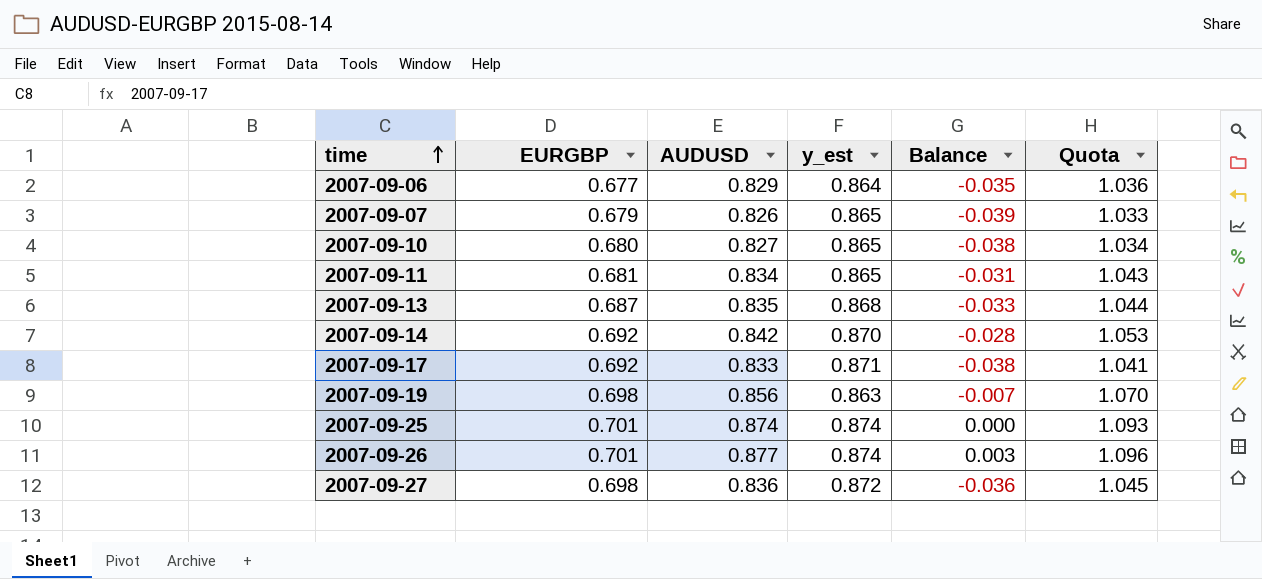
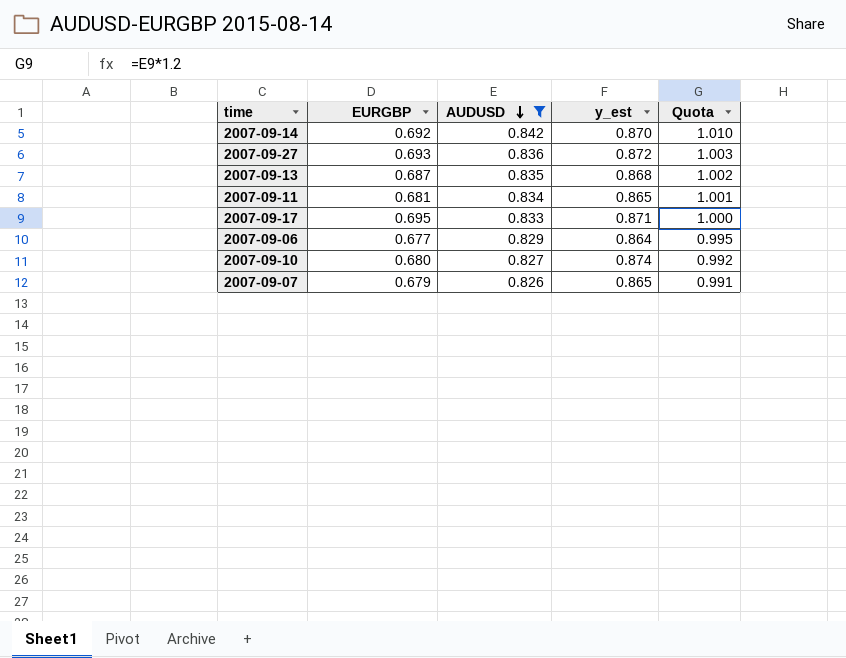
filter: none -> AUDUSD <= 0.842
row order: time ascending -> AUDUSD descending
column Balance | formula: [AUDUSD] - [y_est] -> none
column Quota | formula: [AUDUSD] * 1.25 -> [AUDUSD] * 1.2
2007-09-27 | EURGBP: 0.698 -> 0.693
2007-09-17 | EURGBP: 0.692 -> 0.695
2007-09-10 | y_est: 0.865 -> 0.874

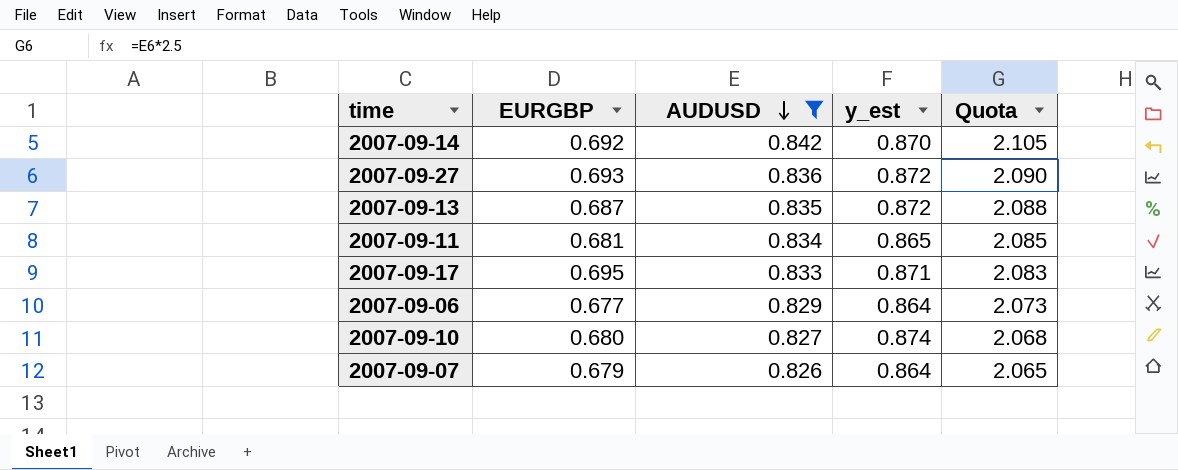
column Quota | formula: [AUDUSD] * 1.2 -> [AUDUSD] * 2.5
2007-09-13 | y_est: 0.868 -> 0.872
2007-09-07 | y_est: 0.865 -> 0.864

